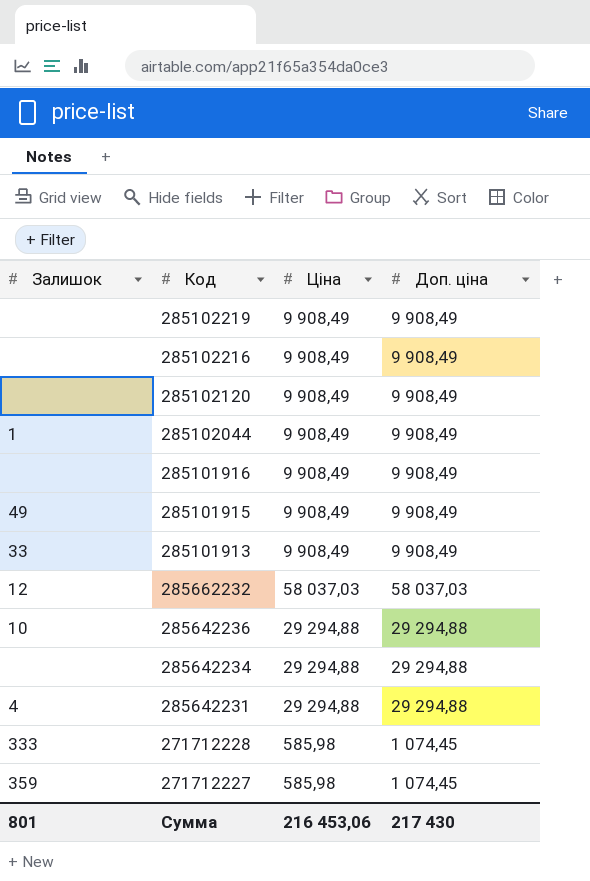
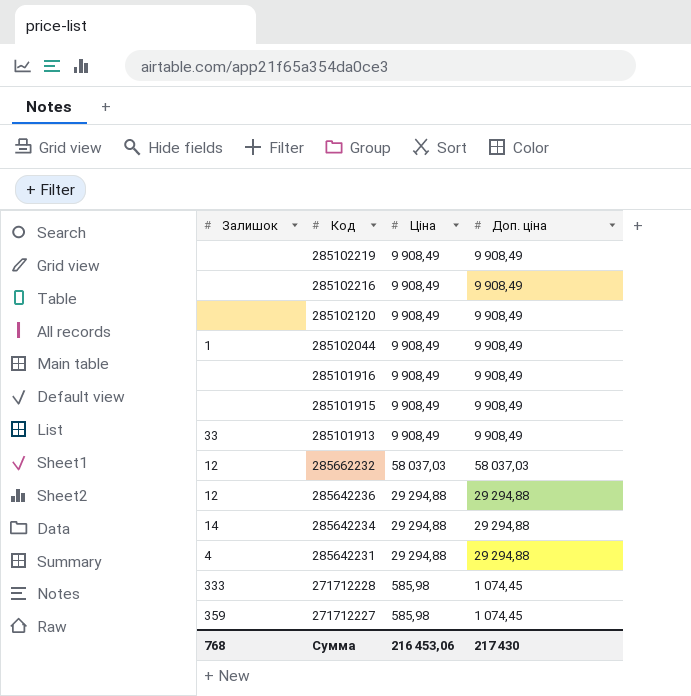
285101915 | Залишок: 49 -> none
285642236 | Залишок: 10 -> 12
285642234 | Залишок: none -> 14
Сумма | Залишок: 801 -> 768

